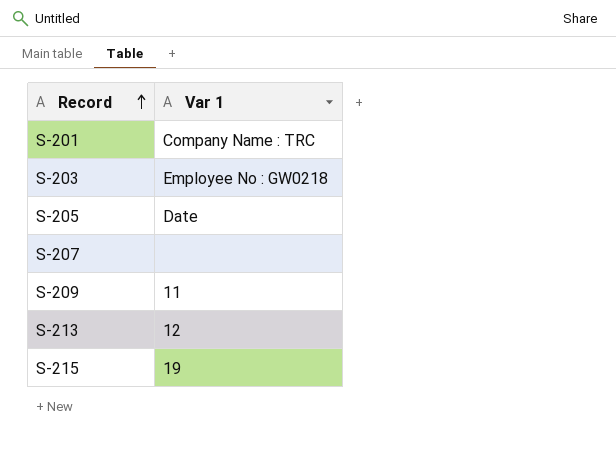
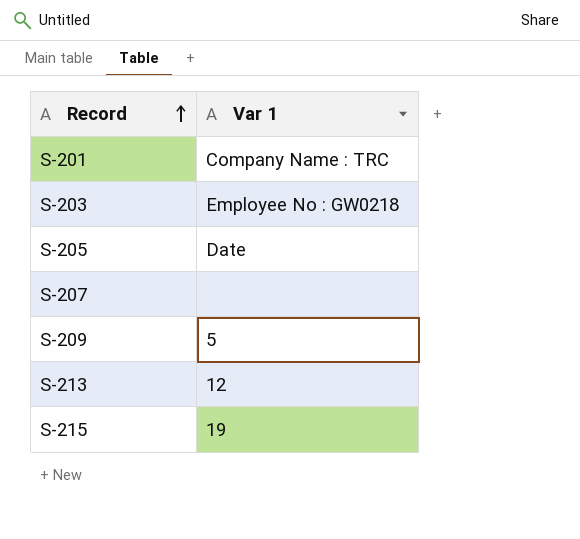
S-209 | Var 1: 11 -> 5

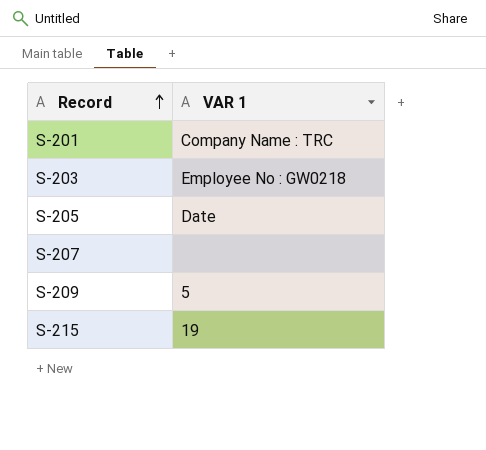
column name: Var 1 -> VAR 1
row S-213: 12 -> none

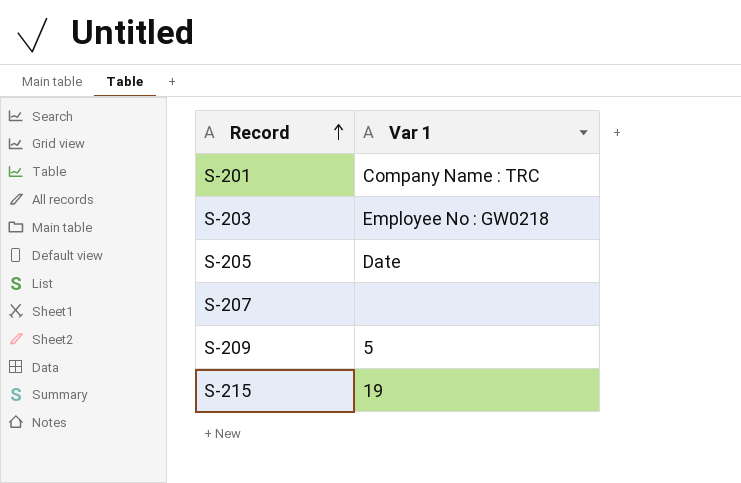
column name: VAR 1 -> Var 1

